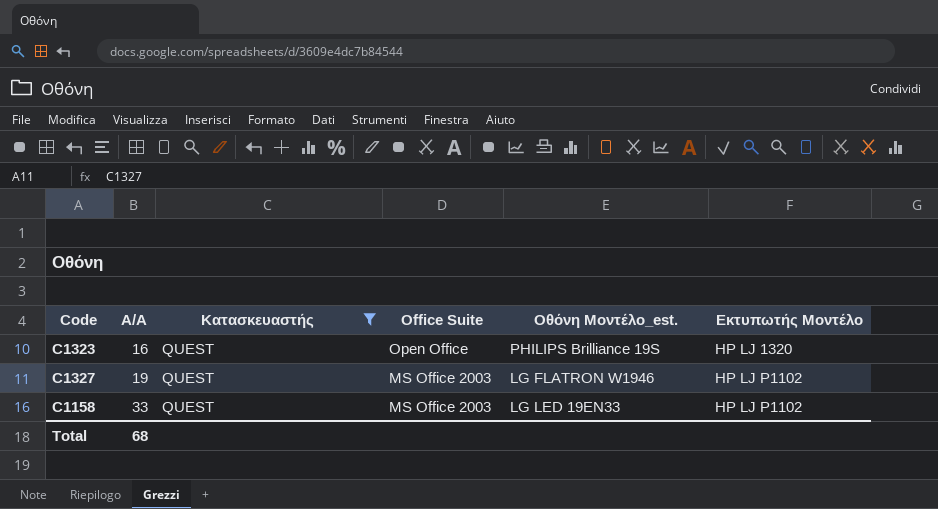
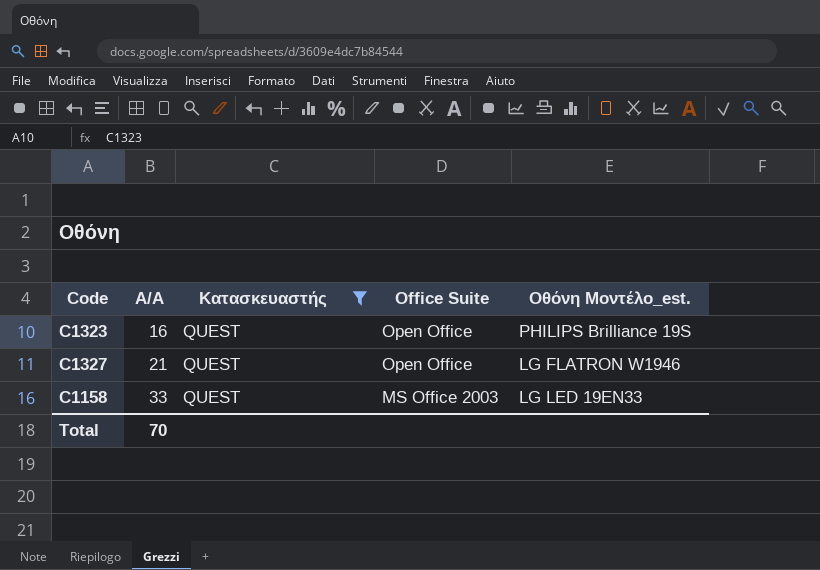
column Εκτυπωτής Μοντέλο | position: 6 -> none
C1327 | A/A: 19 -> 21
C1327 | Office Suite: MS Office 2003 -> Open Office
Total | A/A: 68 -> 70

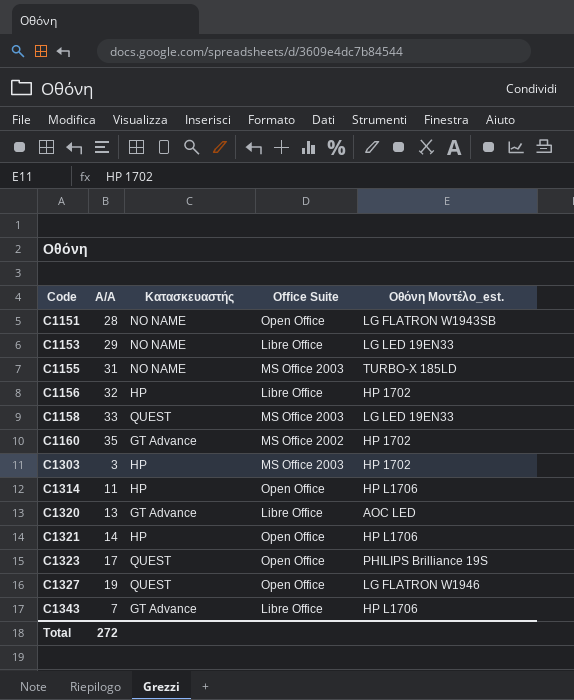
filter: Κατασκευαστής = QUEST -> none
row order: A/A ascending -> Code ascending
C1323 | A/A: 16 -> 17
C1327 | A/A: 21 -> 19
Total | A/A: 70 -> 272

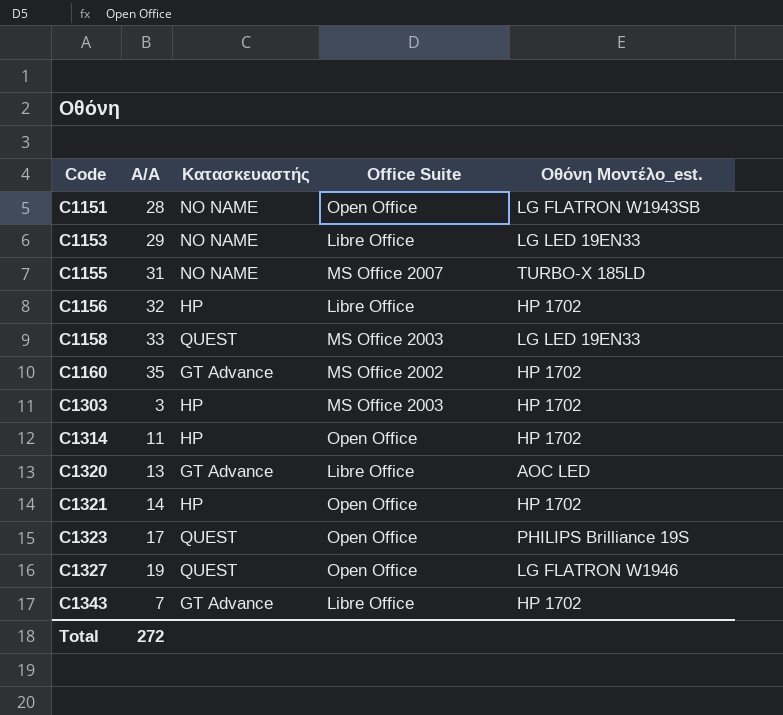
C1153 | Κατασκευαστής: ΝΟ ΝΑΜΕ -> NO NAME
C1155 | Office Suite: MS Office 2003 -> MS Office 2007
C1314 | Οθόνη Μοντέλο_est.: HP L1706 -> HP 1702
C1321 | Οθόνη Μοντέλο_est.: HP L1706 -> HP 1702
C1343 | Οθόνη Μοντέλο_est.: HP L1706 -> HP 1702

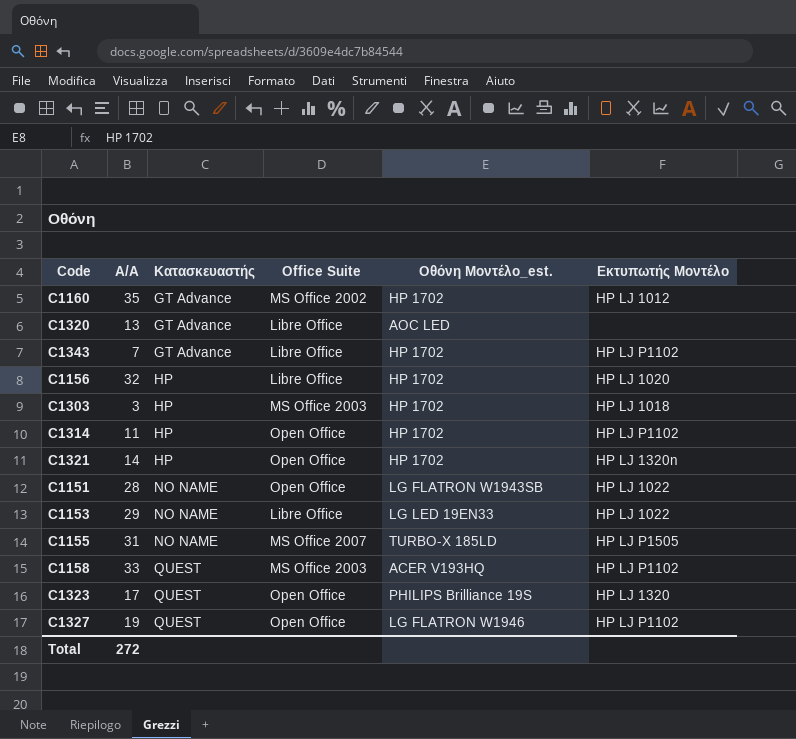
row order: Code ascending -> Κατασκευαστής ascending
column Εκτυπωτής Μοντέλο | position: none -> 6
C1158 | Οθόνη Μοντέλο_est.: LG LED 19EN33 -> ACER V193HQ

